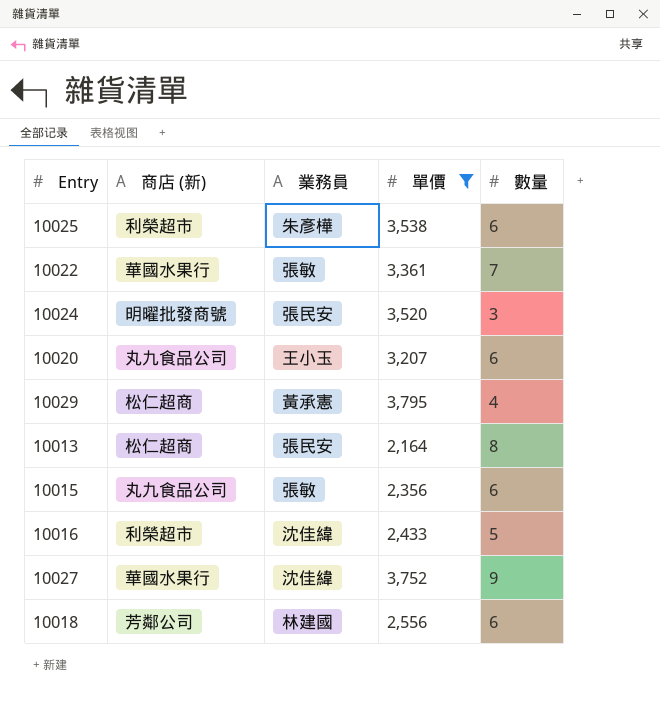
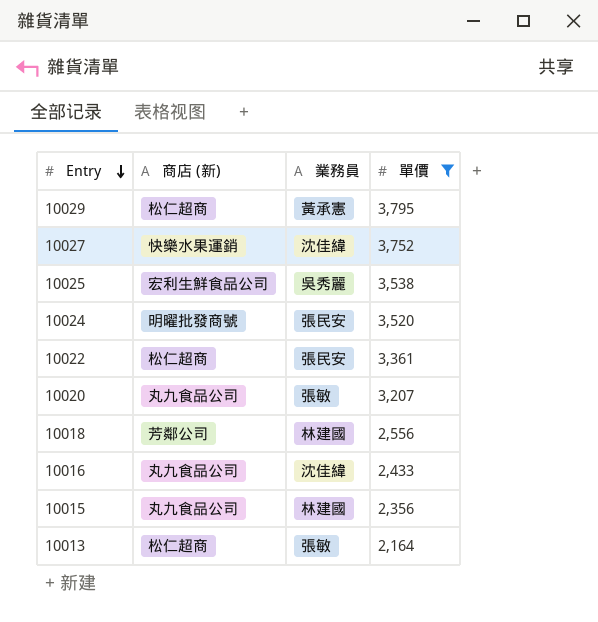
row order: none -> Entry descending
column 數量 | position: 5 -> none
10027 | 商店 (新): 華國水果行 -> 快樂水果運銷
10025 | 商店 (新): 利榮超市 -> 宏利生鮮食品公司
10025 | 業務員: 朱彥樺 -> 吳秀麗
10022 | 商店 (新): 華國水果行 -> 松仁超商
10022 | 業務員: 張敏 -> 張民安
10020 | 業務員: 王小玉 -> 張敏
10016 | 商店 (新): 利榮超市 -> 丸九食品公司
10015 | 業務員: 張敏 -> 林建國
10013 | 業務員: 張民安 -> 張敏

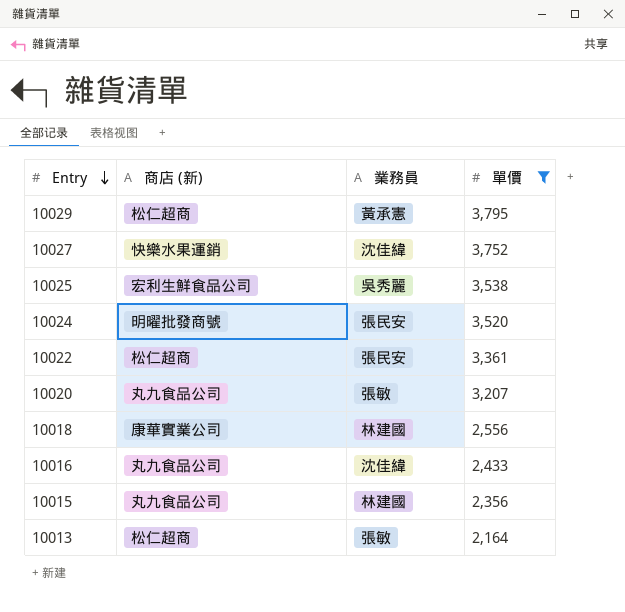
10018 | 商店 (新): 芳鄰公司 -> 康華實業公司

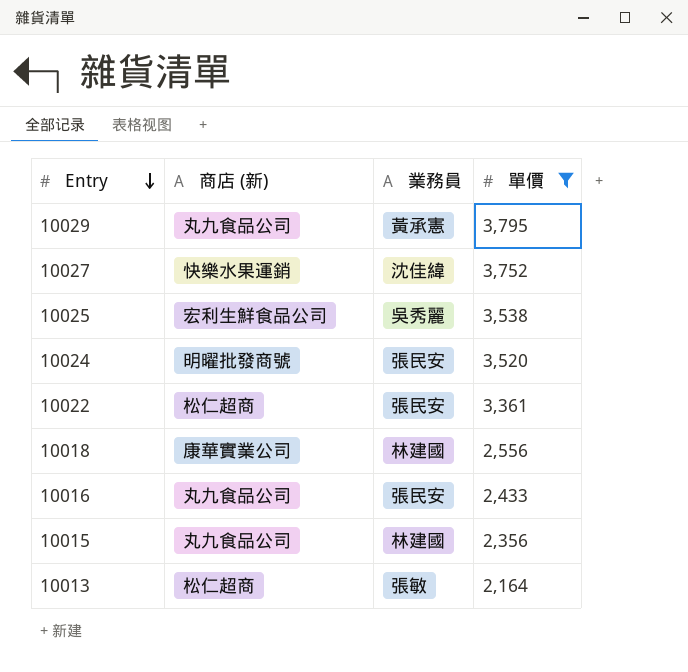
row 10020: 丸九食品公司 | 張敏 | 3,207 -> none
10029 | 商店 (新): 松仁超商 -> 丸九食品公司
10016 | 業務員: 沈佳緯 -> 張民安

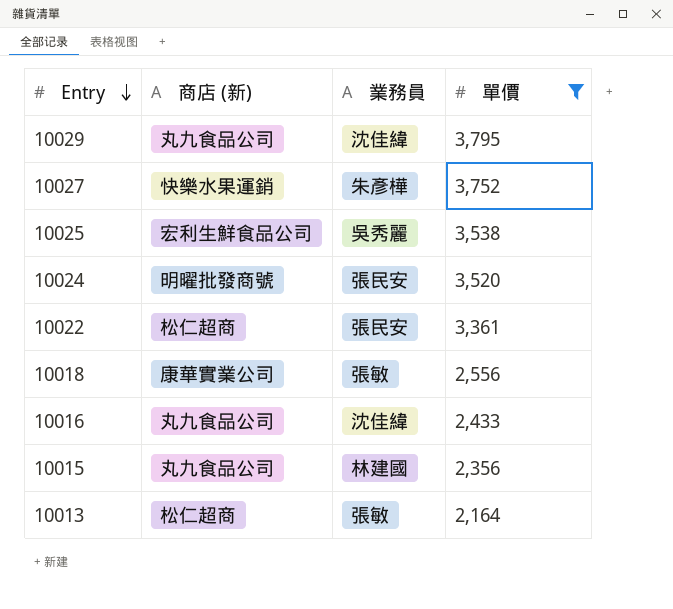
10029 | 業務員: 黃承憲 -> 沈佳緯
10027 | 業務員: 沈佳緯 -> 朱彥樺
10018 | 業務員: 林建國 -> 張敏
10016 | 業務員: 張民安 -> 沈佳緯

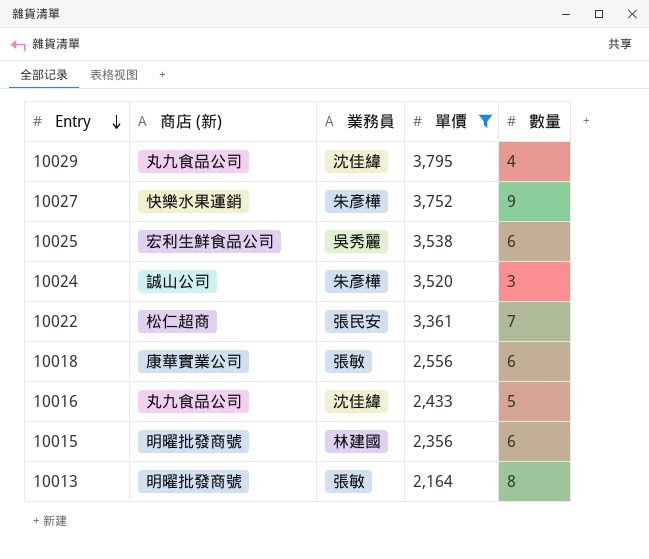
column 數量 | position: none -> 5
10024 | 商店 (新): 明曜批發商號 -> 誠山公司
10024 | 業務員: 張民安 -> 朱彥樺
10015 | 商店 (新): 丸九食品公司 -> 明曜批發商號
10013 | 商店 (新): 松仁超商 -> 明曜批發商號

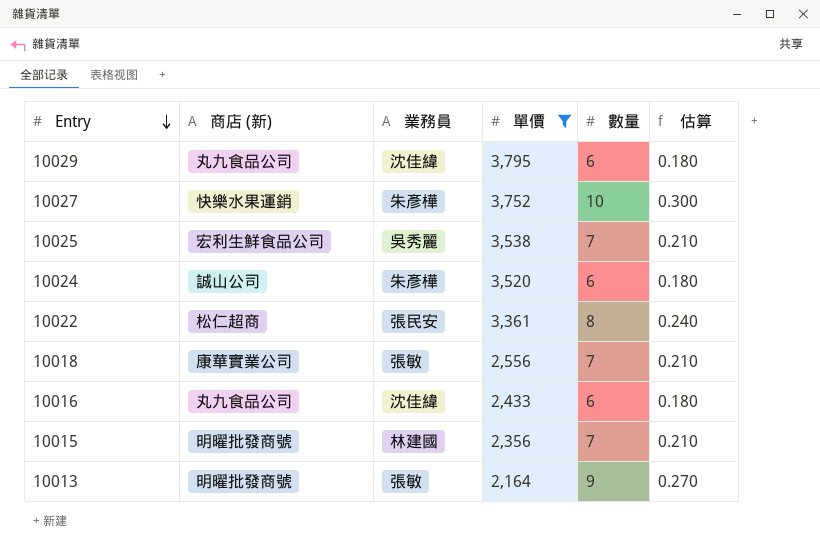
column 估算 | formula: none -> [數量] * 0.03
10029 | 數量: 4 -> 6
10027 | 數量: 9 -> 10
10025 | 數量: 6 -> 7
10024 | 數量: 3 -> 6
10022 | 數量: 7 -> 8
10018 | 數量: 6 -> 7
10016 | 數量: 5 -> 6
10015 | 數量: 6 -> 7
10013 | 數量: 8 -> 9

